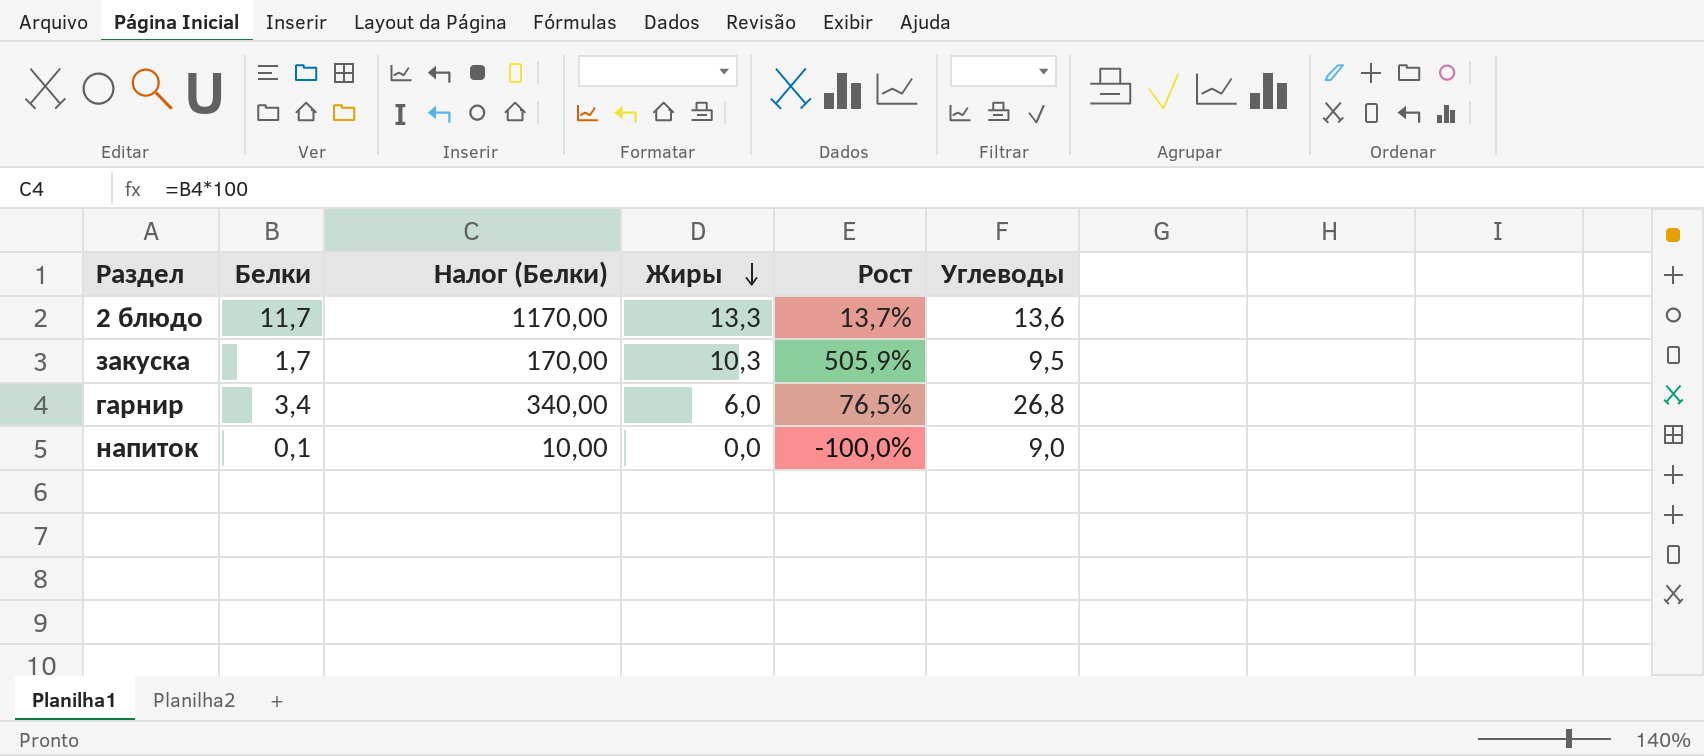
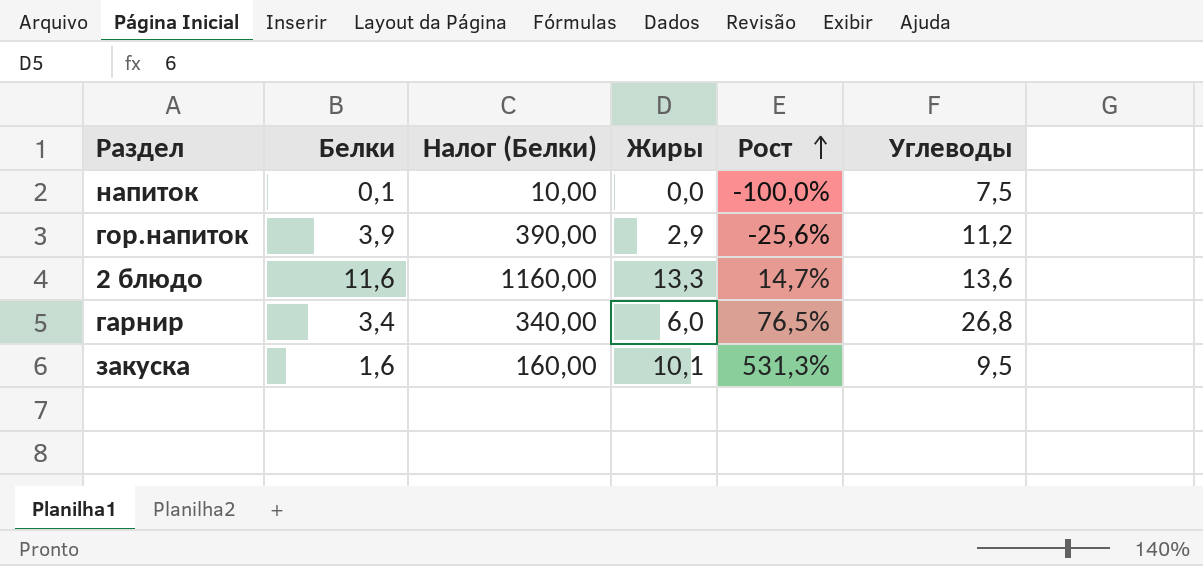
row order: Жиры descending -> Рост ascending
напиток | Углеводы: 9,0 -> 7,5
row гор.напиток: none -> 3,9 | 390,00 | 2,9 | -25,6% | 11,2
2 блюдо | Белки: 11,7 -> 11,6
2 блюдо | Налог (Белки): 1170,00 -> 1160,00
2 блюдо | Рост: 13,7% -> 14,7%
закуска | Белки: 1,7 -> 1,6
закуска | Налог (Белки): 170,00 -> 160,00
закуска | Жиры: 10,3 -> 10,1
закуска | Рост: 505,9% -> 531,3%

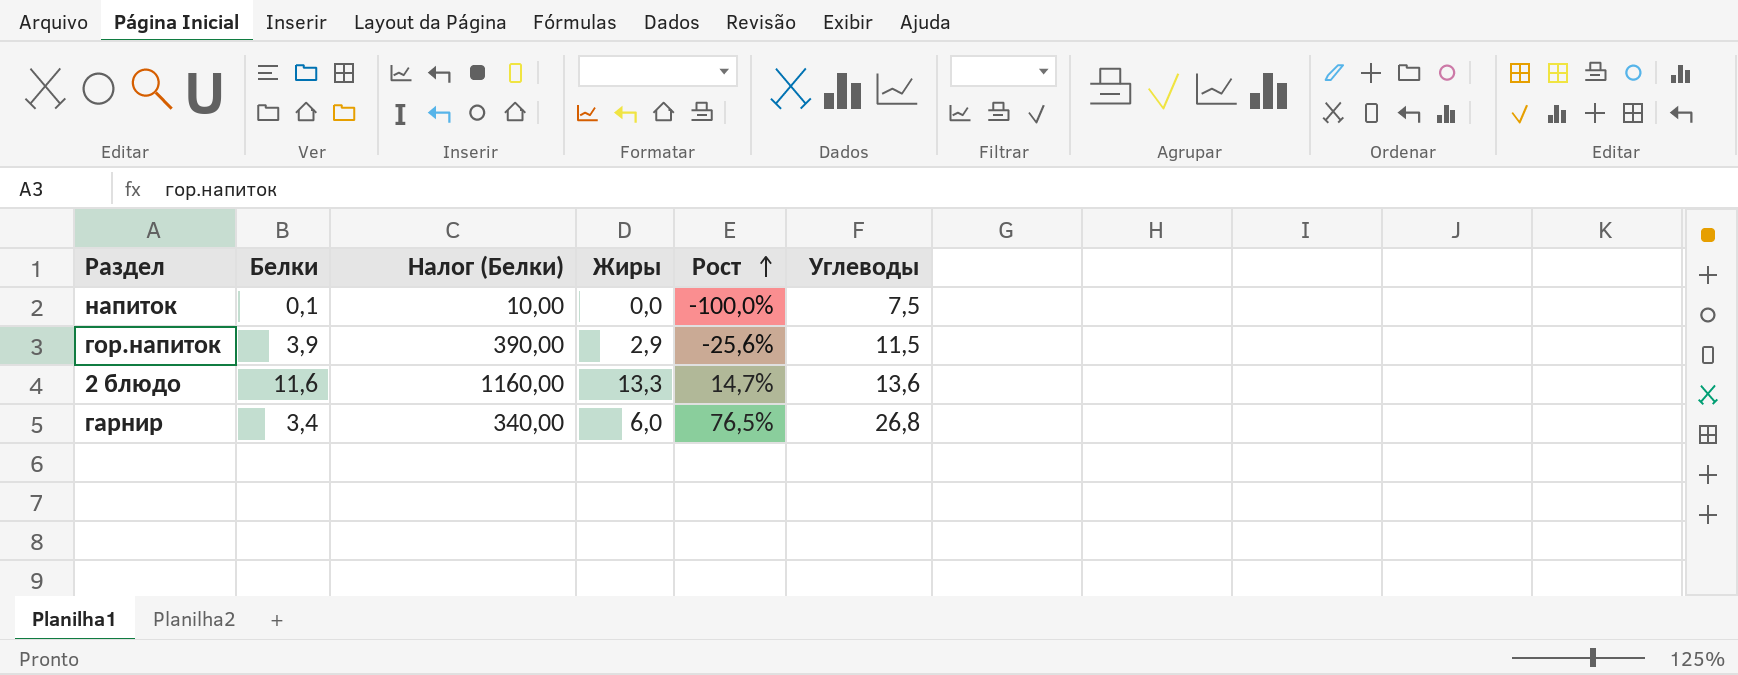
row закуска: 1,6 | 160,00 | 10,1 | 531,3% | 9,5 -> none
гор.напиток | Углеводы: 11,2 -> 11,5

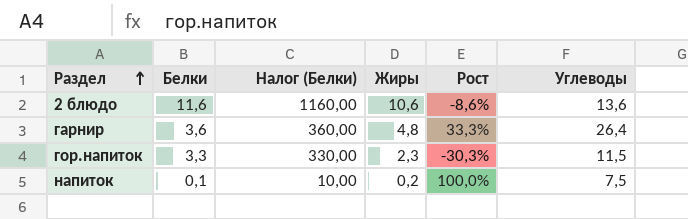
row order: Рост ascending -> Раздел ascending
2 блюдо | Жиры: 13,3 -> 10,6
2 блюдо | Рост: 14,7% -> -8,6%
гарнир | Белки: 3,4 -> 3,6
гарнир | Налог (Белки): 340,00 -> 360,00
гарнир | Жиры: 6,0 -> 4,8
гарнир | Рост: 76,5% -> 33,3%
гарнир | Углеводы: 26,8 -> 26,4
гор.напиток | Белки: 3,9 -> 3,3
гор.напиток | Налог (Белки): 390,00 -> 330,00
гор.напиток | Жиры: 2,9 -> 2,3
гор.напиток | Рост: -25,6% -> -30,3%
напиток | Жиры: 0,0 -> 0,2
напиток | Рост: -100,0% -> 100,0%

